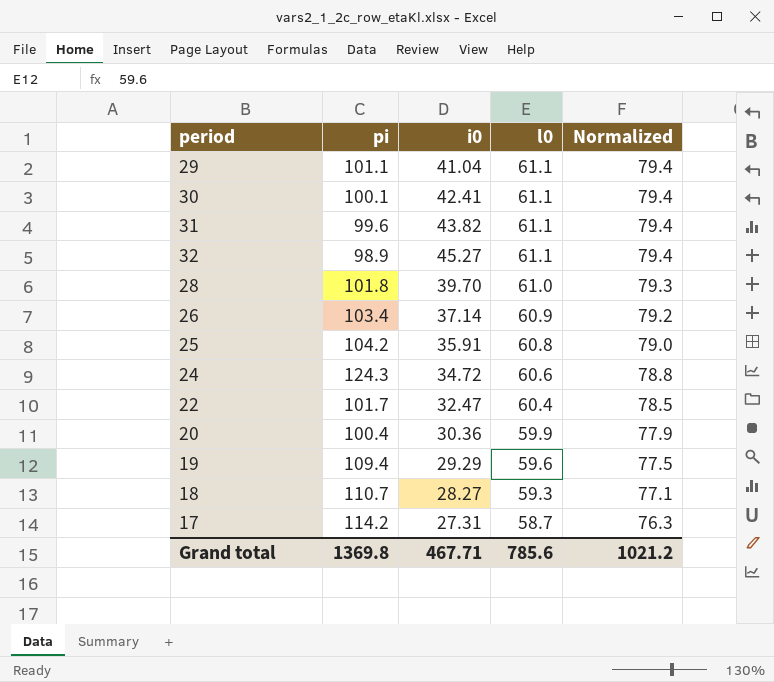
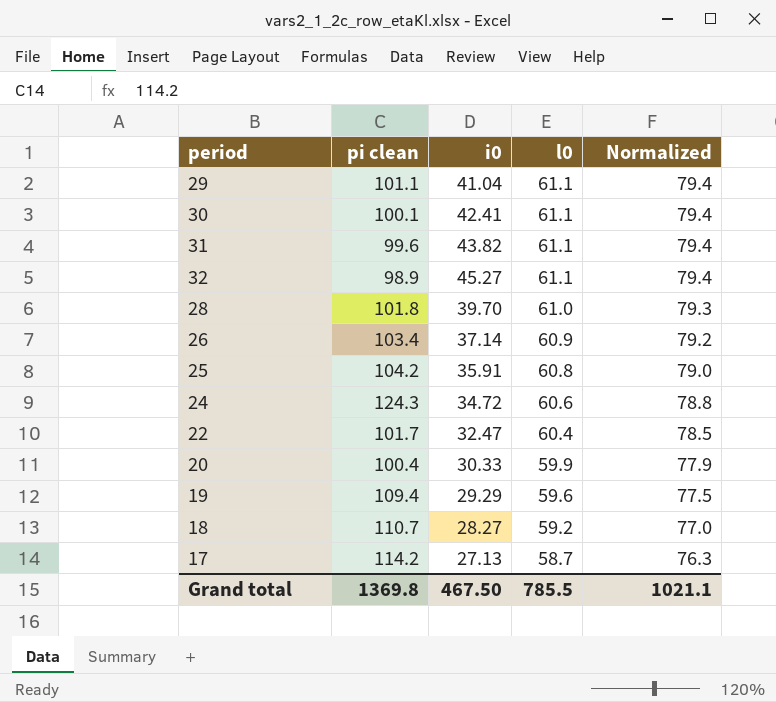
column name: pi -> pi clean
20 | i0: 30.36 -> 30.33
18 | l0: 59.3 -> 59.2
18 | Normalized: 77.1 -> 77.0
17 | i0: 27.31 -> 27.13
Grand total | i0: 467.71 -> 467.50
Grand total | l0: 785.6 -> 785.5
Grand total | Normalized: 1021.2 -> 1021.1

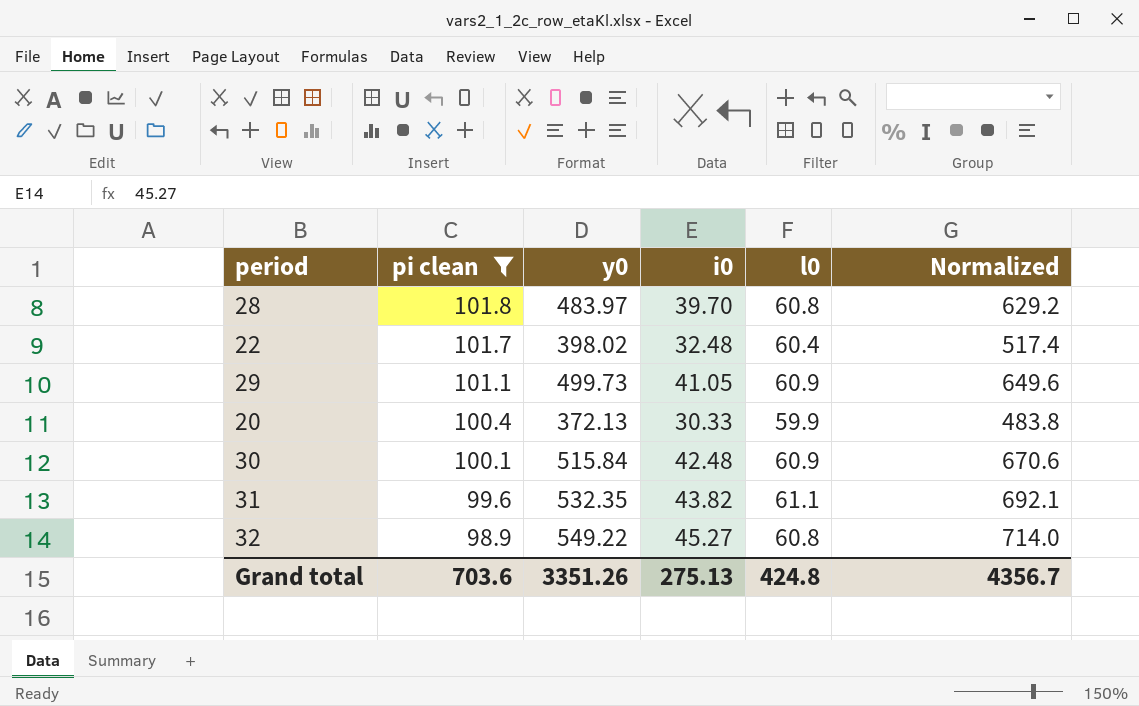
filter: none -> pi clean <= 101.8
row order: l0 descending -> pi clean descending
column y0 | position: none -> 3
column Normalized | formula: [l0] * 1.3 -> [y0] * 1.3
28 | l0: 61.0 -> 60.8
22 | i0: 32.47 -> 32.48
29 | i0: 41.04 -> 41.05
29 | l0: 61.1 -> 60.9
30 | i0: 42.41 -> 42.48
30 | l0: 61.1 -> 60.9
32 | l0: 61.1 -> 60.8
Grand total | pi clean: 1369.8 -> 703.6
Grand total | i0: 467.50 -> 275.13
Grand total | l0: 785.5 -> 424.8
Grand total | Normalized: 1021.1 -> 4356.7

